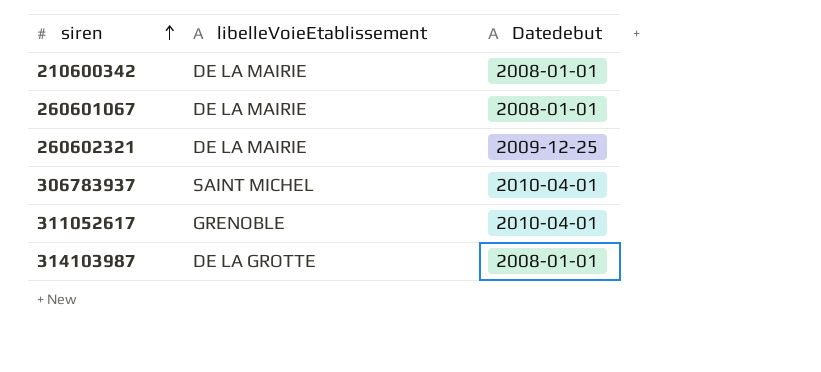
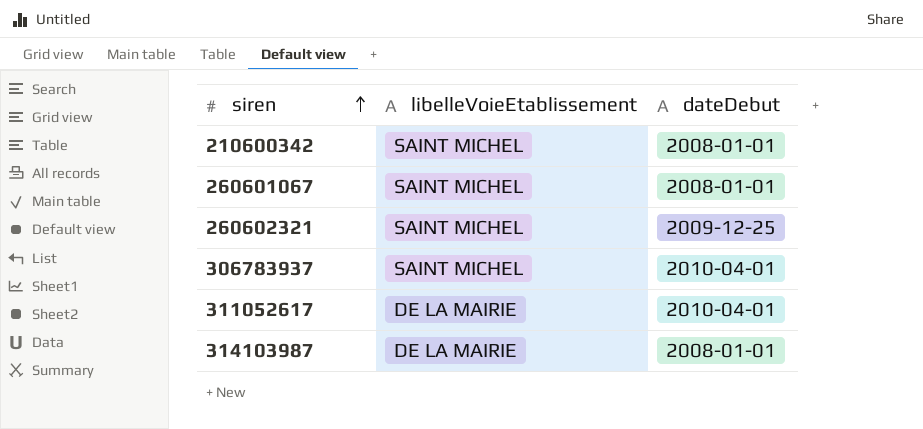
column name: Datedebut -> dateDebut
210600342 | libelleVoieEtablissement: DE LA MAIRIE -> SAINT MICHEL
260601067 | libelleVoieEtablissement: DE LA MAIRIE -> SAINT MICHEL
260602321 | libelleVoieEtablissement: DE LA MAIRIE -> SAINT MICHEL
311052617 | libelleVoieEtablissement: GRENOBLE -> DE LA MAIRIE
314103987 | libelleVoieEtablissement: DE LA GROTTE -> DE LA MAIRIE

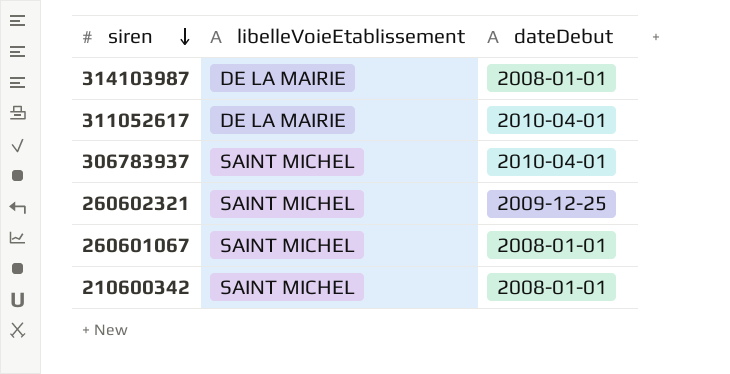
row order: siren ascending -> siren descending

